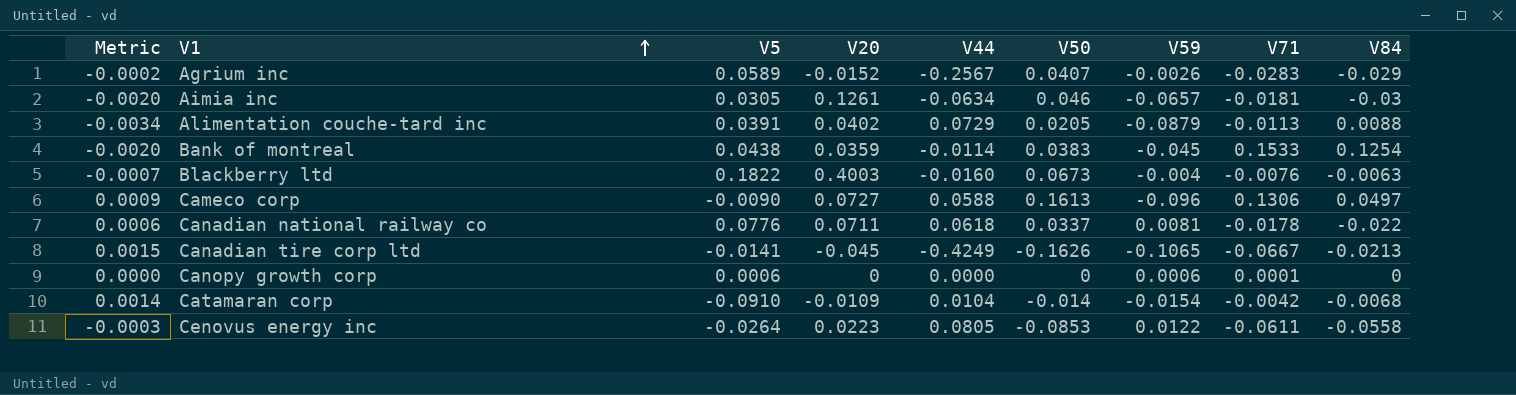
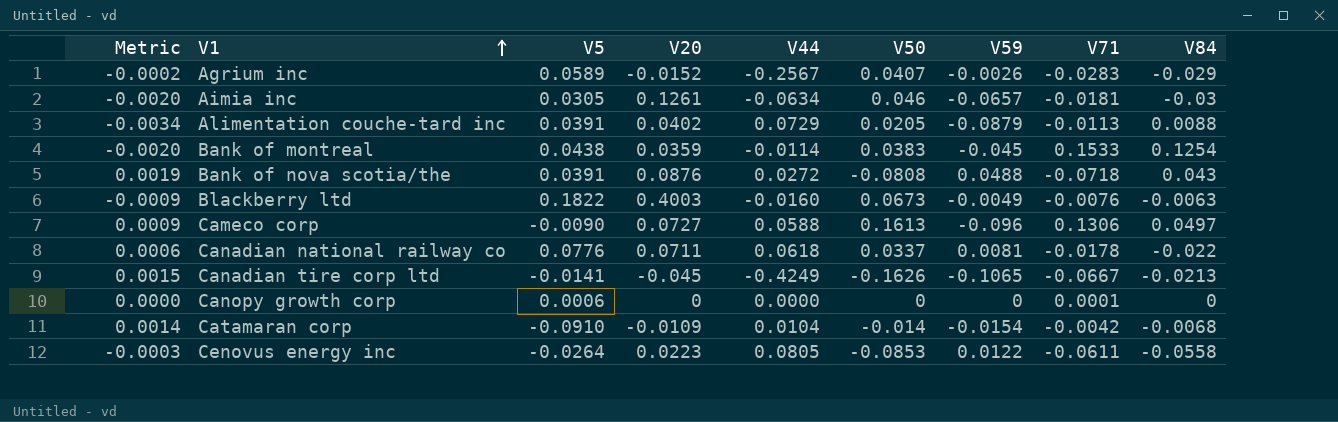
row Bank of nova scotia/the: none -> 0.0019 | 0.0391 | 0.0876 | 0.0272 | -0.0808 | 0.0488 | -0.0718 | 0.043
Blackberry ltd | Metric: -0.0007 -> -0.0009
Blackberry ltd | V59: -0.004 -> -0.0049
Canopy growth corp | V59: 0.0006 -> 0

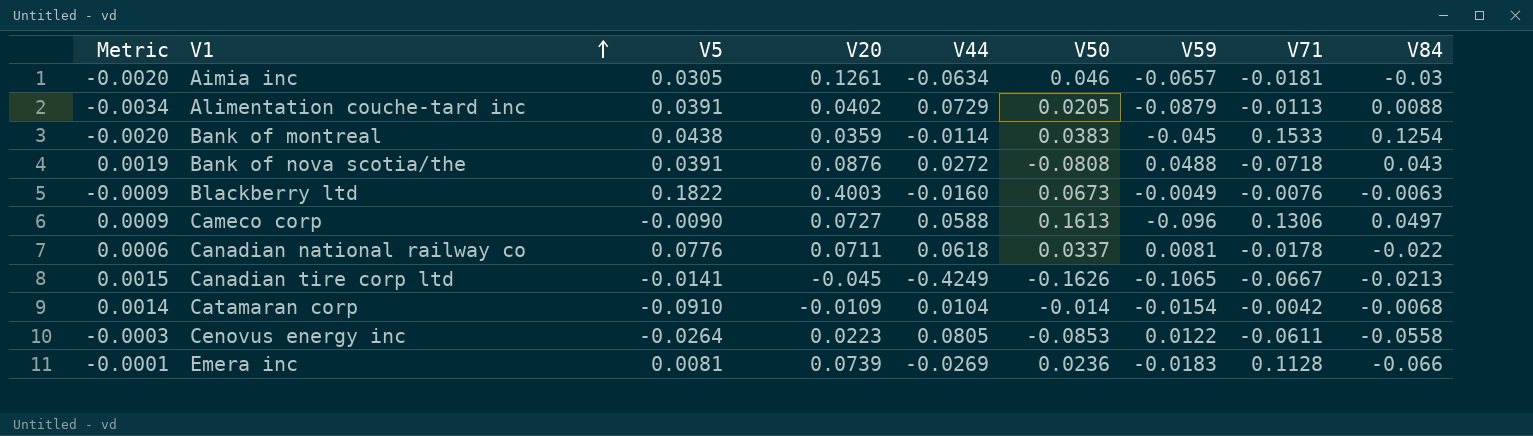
row Agrium inc: -0.0002 | 0.0589 | -0.0152 | -0.2567 | 0.0407 | -0.0026 | -0.0283 | -0.029 -> none
row Canopy growth corp: 0.0000 | 0.0006 | 0 | 0.0000 | 0 | 0 | 0.0001 | 0 -> none
row Emera inc: none -> -0.0001 | 0.0081 | 0.0739 | -0.0269 | 0.0236 | -0.0183 | 0.1128 | -0.066

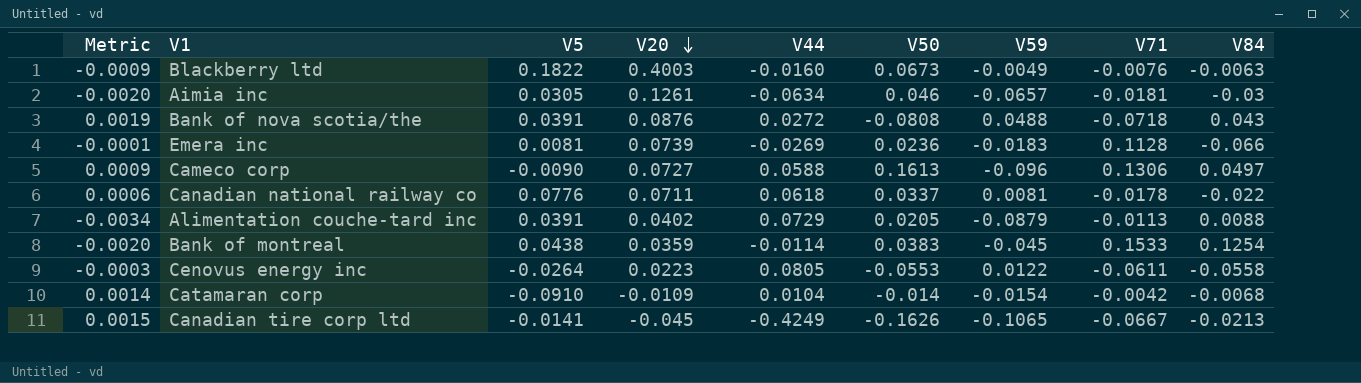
row order: V1 ascending -> V20 descending
Cenovus energy inc | V50: -0.0853 -> -0.0553

